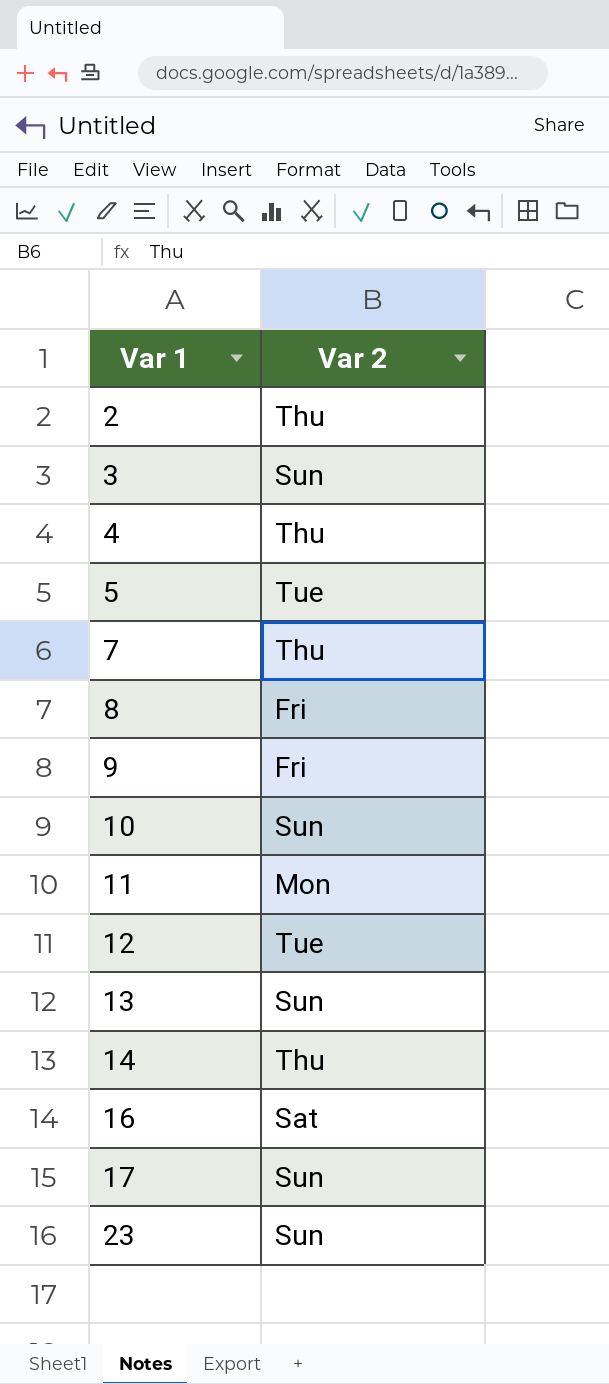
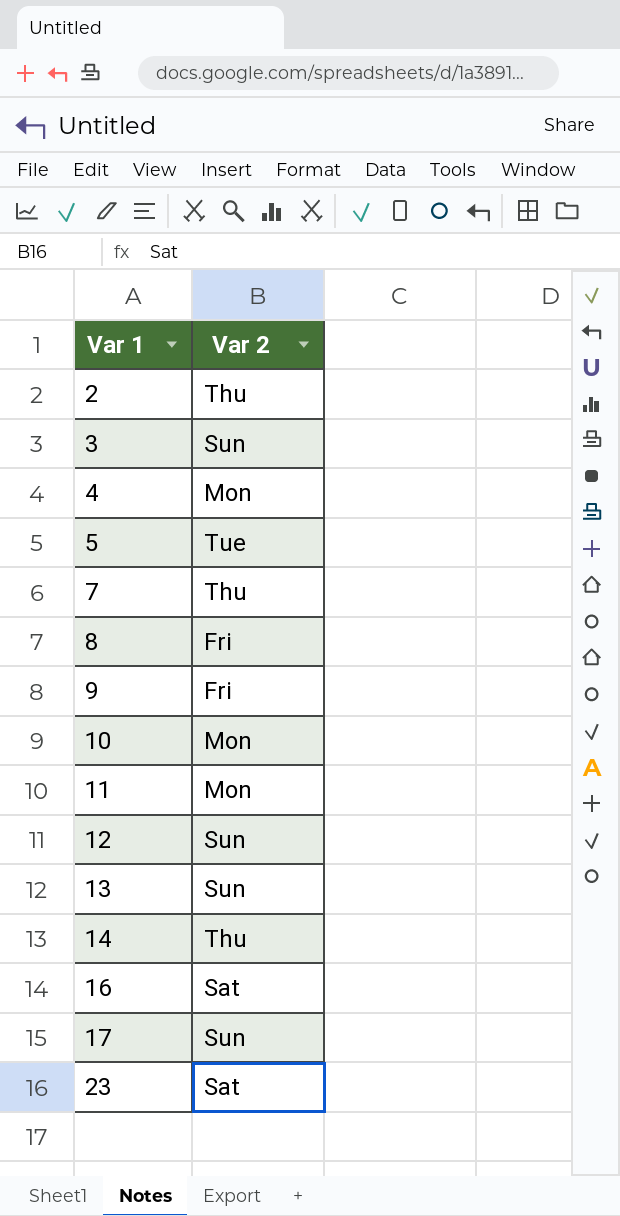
4 | Var 2: Thu -> Mon
10 | Var 2: Sun -> Mon
12 | Var 2: Tue -> Sun
23 | Var 2: Sun -> Sat

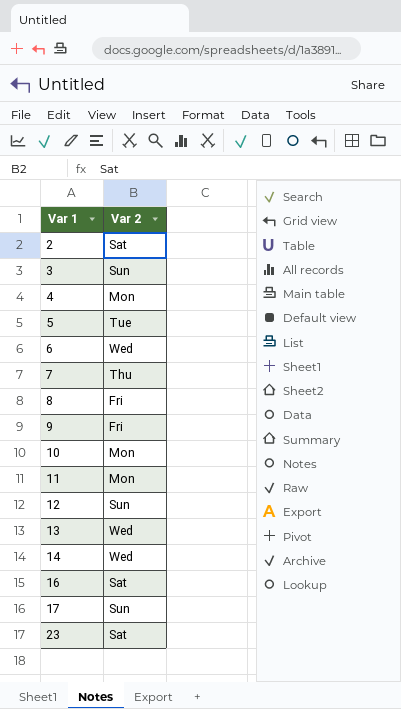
2 | Var 2: Thu -> Sat
row 6: none -> Wed
13 | Var 2: Sun -> Wed
14 | Var 2: Thu -> Wed

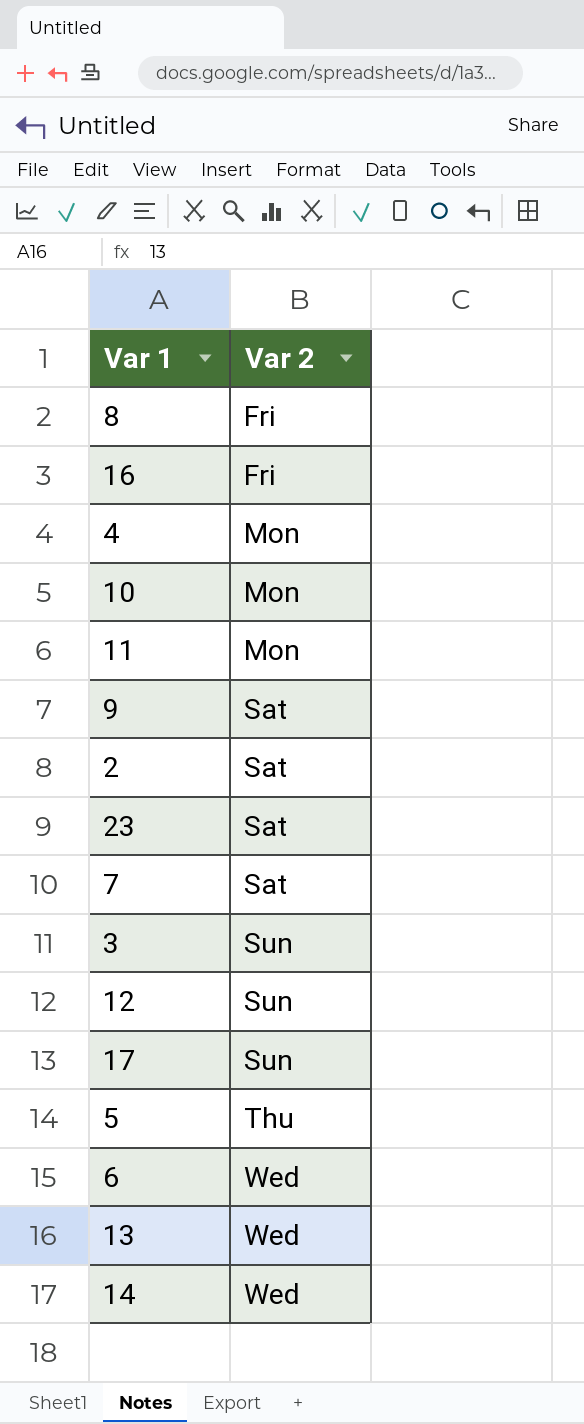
row order: Var 1 ascending -> Var 2 ascending
16 | Var 2: Sat -> Fri
9 | Var 2: Fri -> Sat
7 | Var 2: Thu -> Sat
5 | Var 2: Tue -> Thu

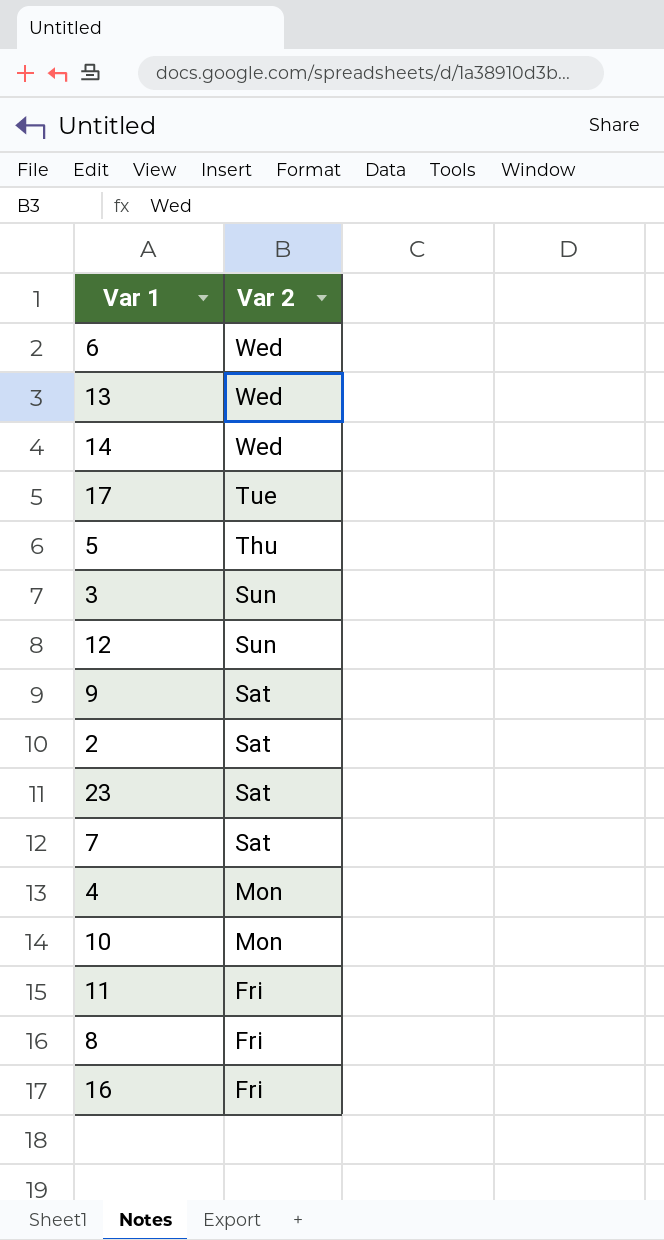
row order: Var 2 ascending -> Var 2 descending
17 | Var 2: Sun -> Tue
11 | Var 2: Mon -> Fri

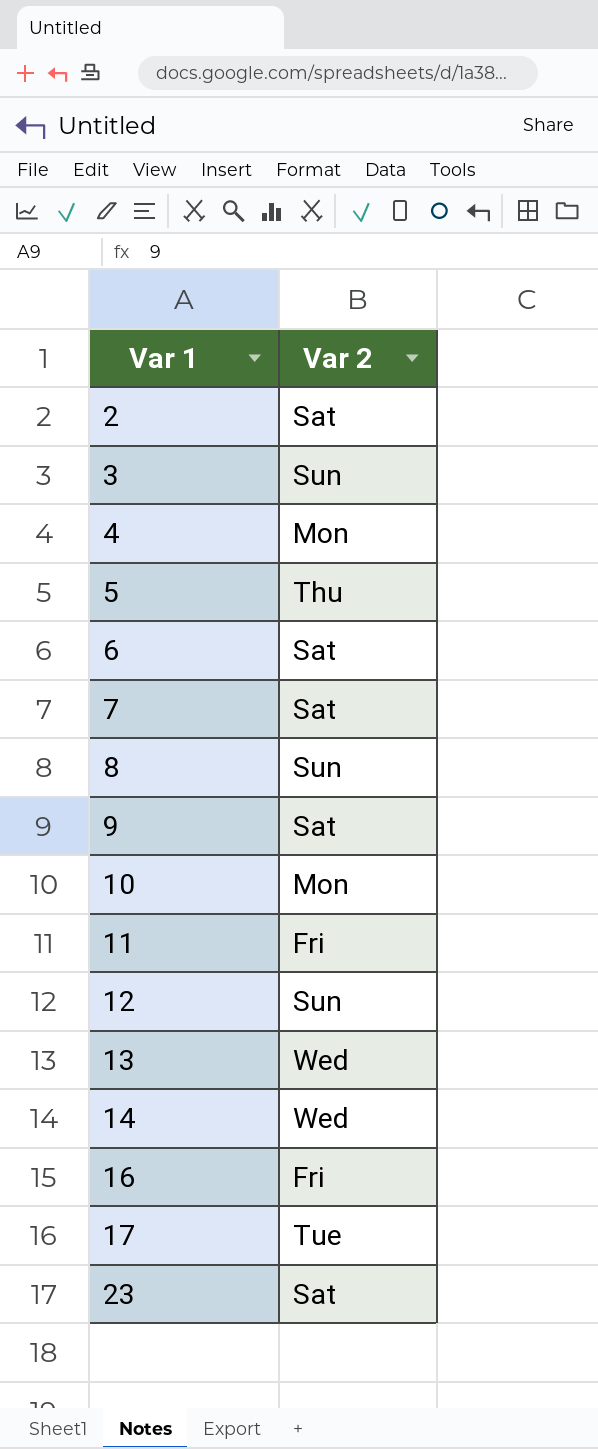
row order: Var 2 descending -> Var 1 ascending
6 | Var 2: Wed -> Sat
8 | Var 2: Fri -> Sun

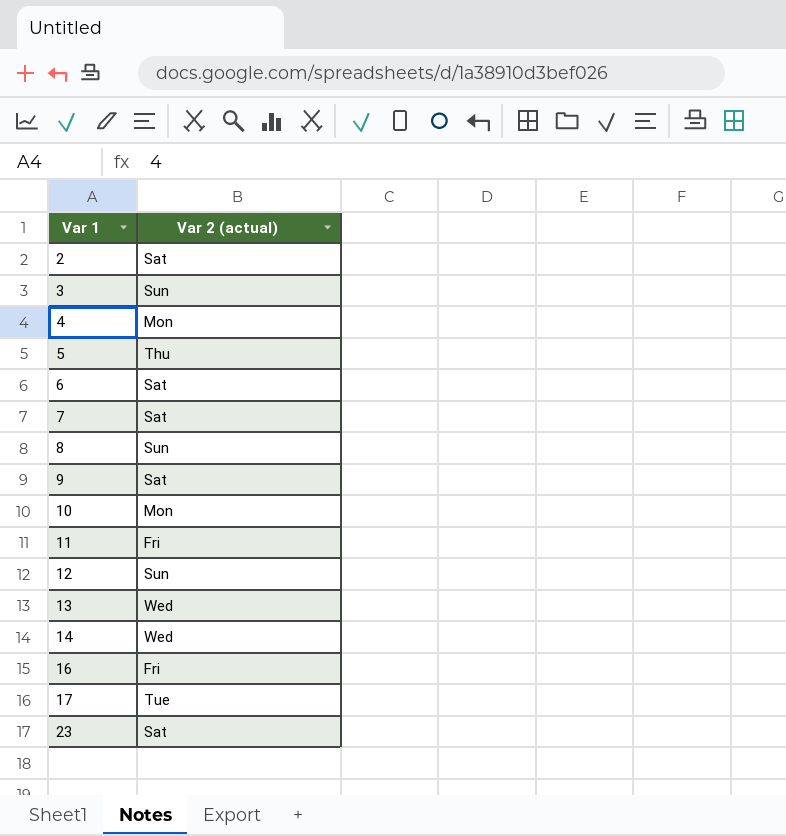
column name: Var 2 -> Var 2 (actual)

